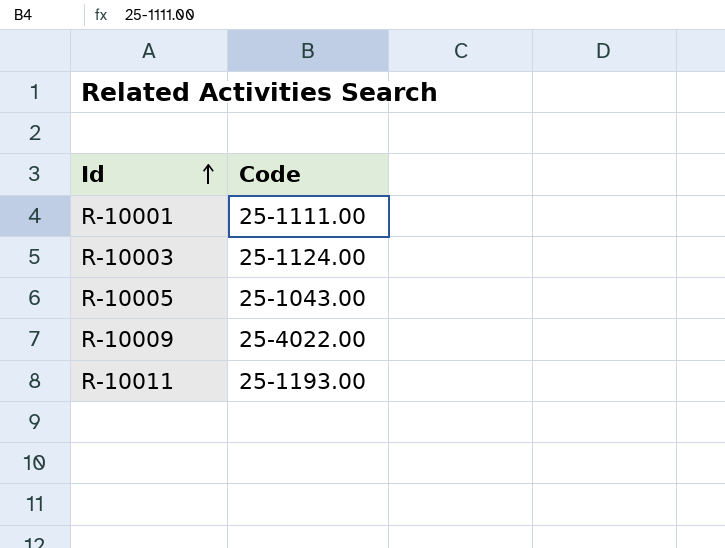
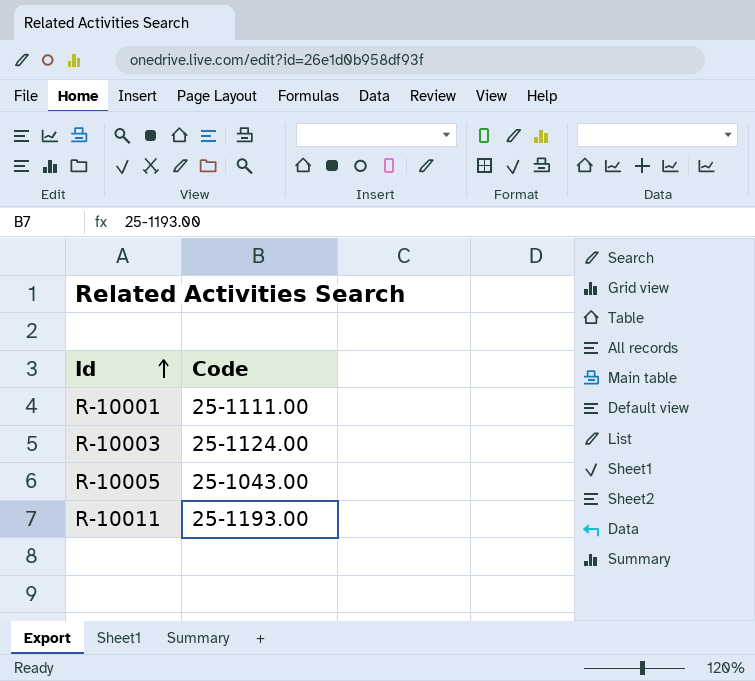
row R-10009: 25-4022.00 -> none

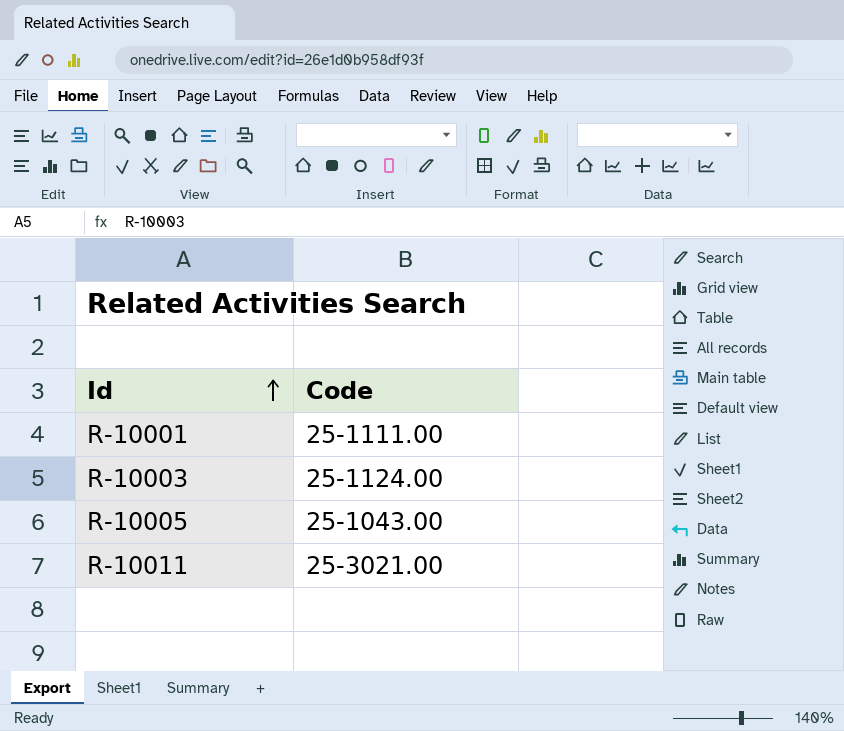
R-10011 | Code: 25-1193.00 -> 25-3021.00

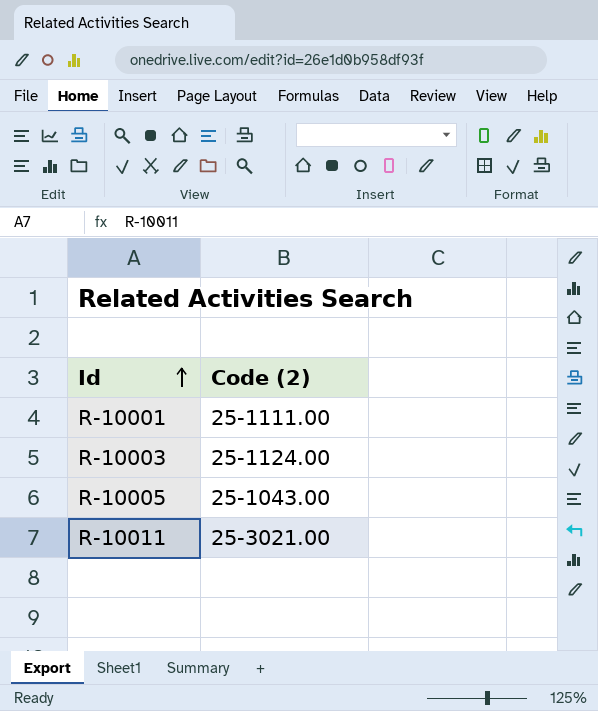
column name: Code -> Code (2)

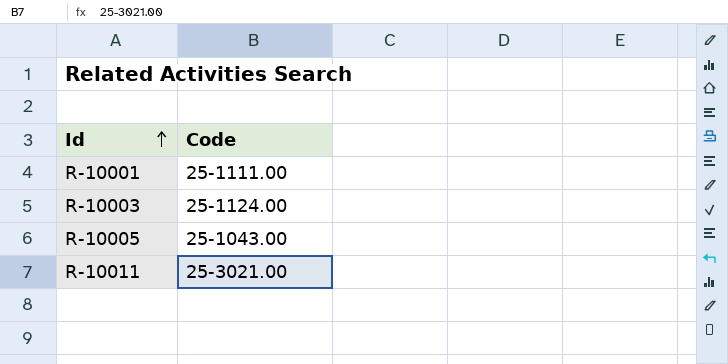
column name: Code (2) -> Code

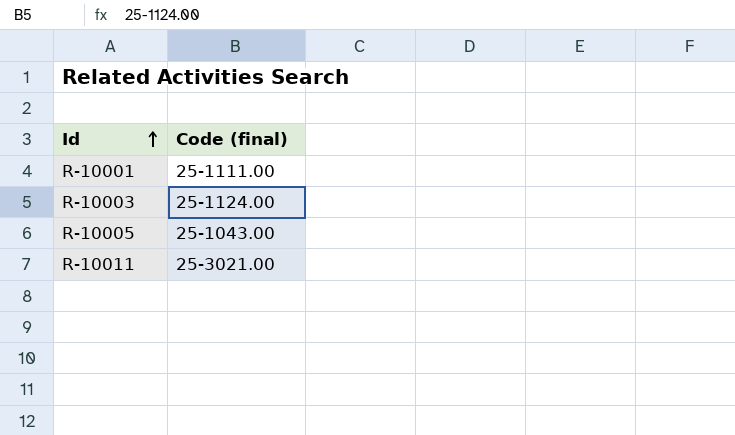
column name: Code -> Code (final)

